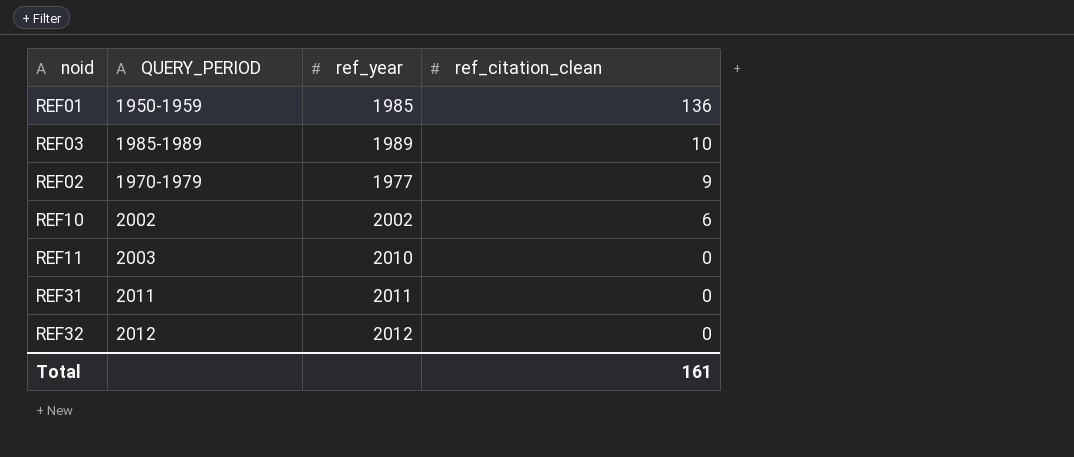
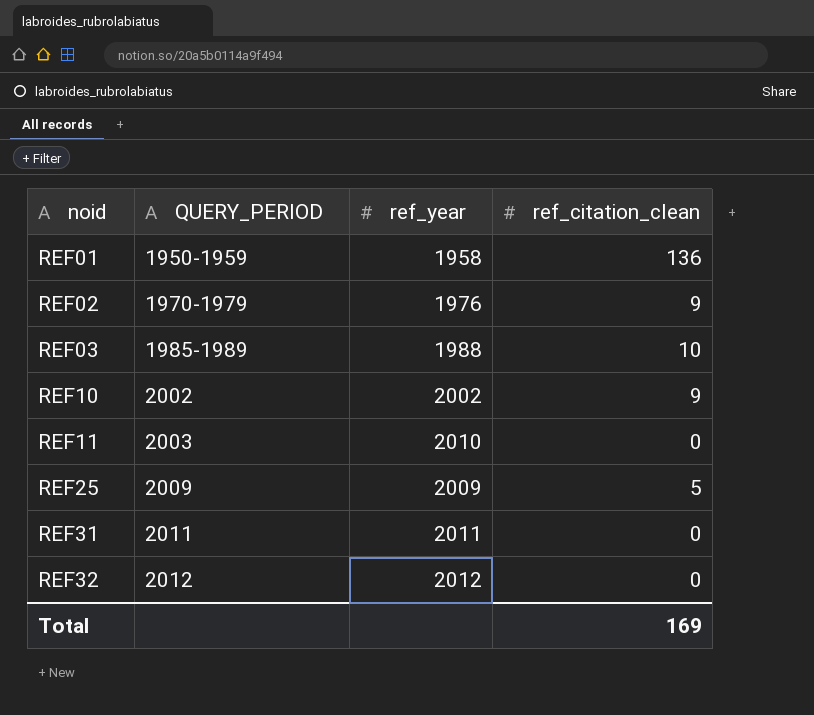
row order: ref_citation_clean descending -> noid ascending
REF01 | ref_year: 1985 -> 1958
REF02 | ref_year: 1977 -> 1976
REF03 | ref_year: 1989 -> 1988
REF10 | ref_citation_clean: 6 -> 9
row REF25: none -> 2009 | 2009 | 5
Total | ref_citation_clean: 161 -> 169

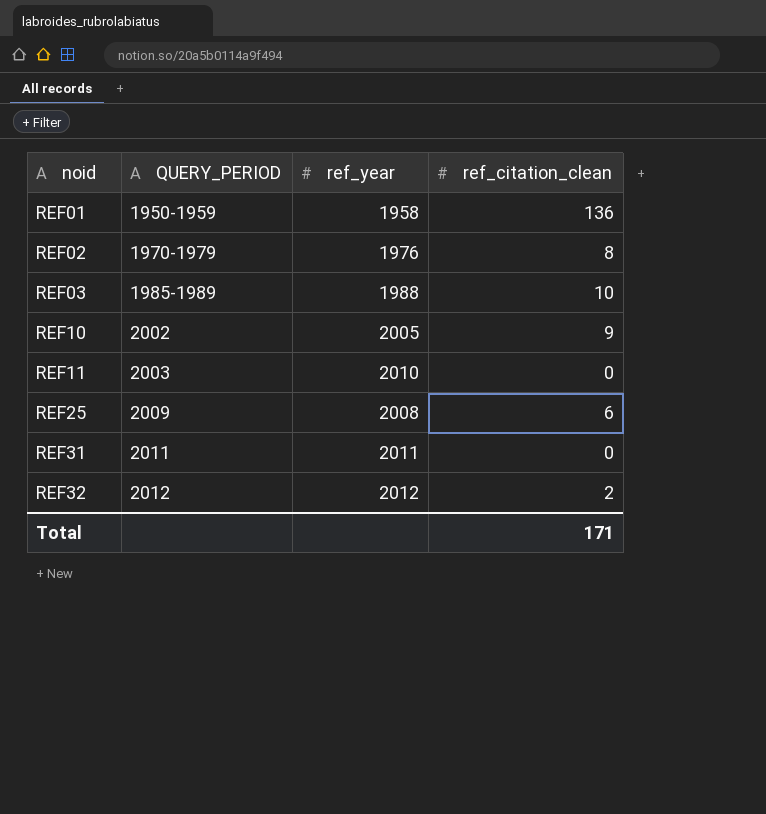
REF02 | ref_citation_clean: 9 -> 8
REF10 | ref_year: 2002 -> 2005
REF25 | ref_year: 2009 -> 2008
REF25 | ref_citation_clean: 5 -> 6
REF32 | ref_citation_clean: 0 -> 2
Total | ref_citation_clean: 169 -> 171

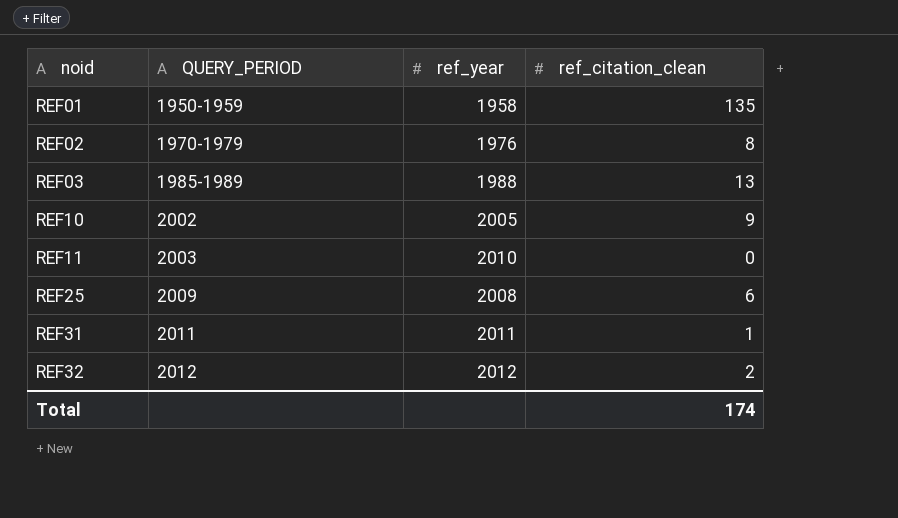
REF01 | ref_citation_clean: 136 -> 135
REF03 | ref_citation_clean: 10 -> 13
REF31 | ref_citation_clean: 0 -> 1
Total | ref_citation_clean: 171 -> 174

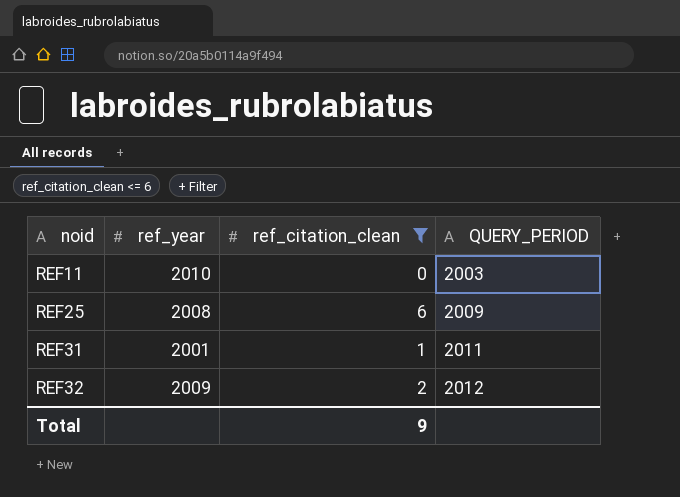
filter: none -> ref_citation_clean <= 6
column QUERY_PERIOD | position: 2 -> 4
REF31 | ref_year: 2011 -> 2001
REF32 | ref_year: 2012 -> 2009
Total | ref_citation_clean: 174 -> 9

